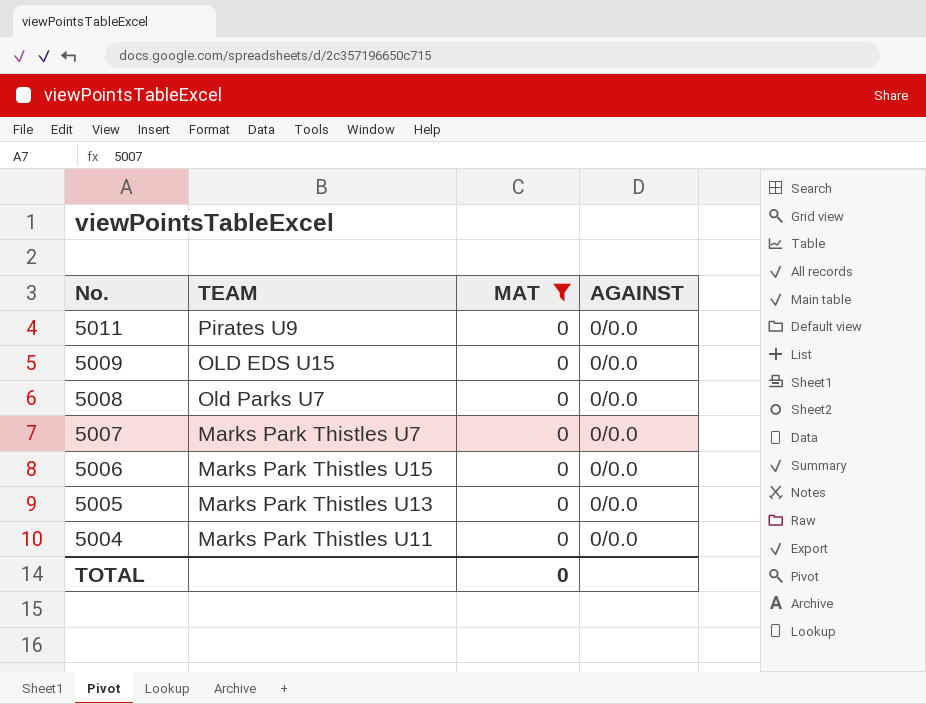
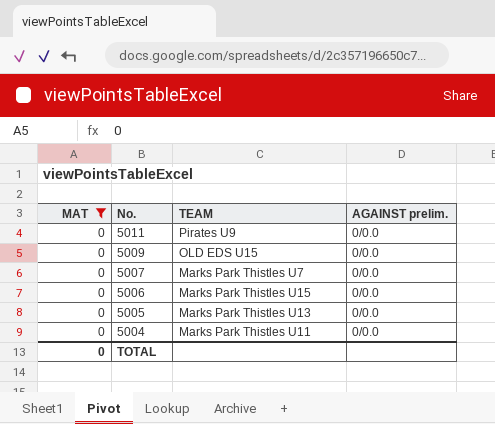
column MAT | position: 3 -> 1
column name: AGAINST -> AGAINST prelim.
row 5008: Old Parks U7 | 0 | 0/0.0 -> none

